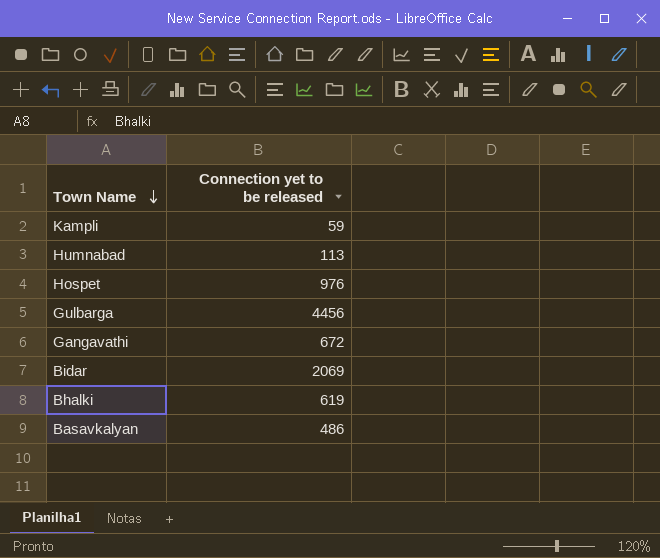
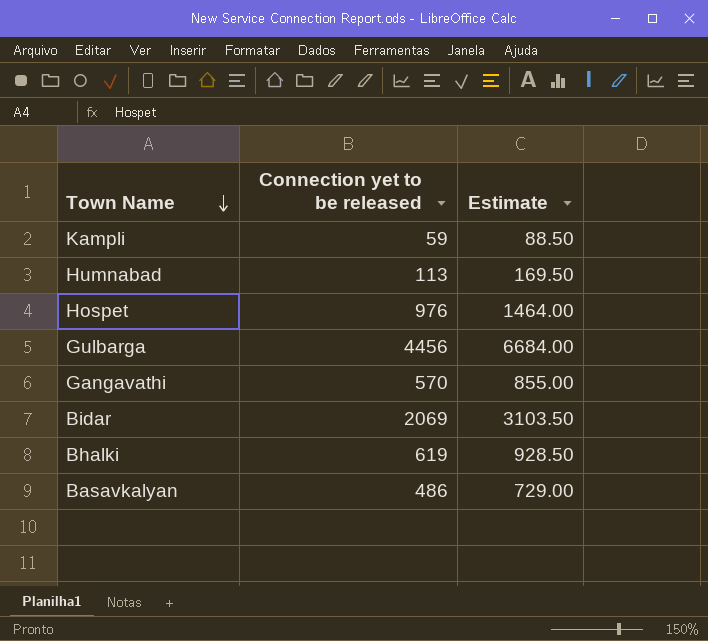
column Estimate | formula: none -> [Connection yet to be released] * 1.5
Gangavathi | Connection yet to be released: 672 -> 570

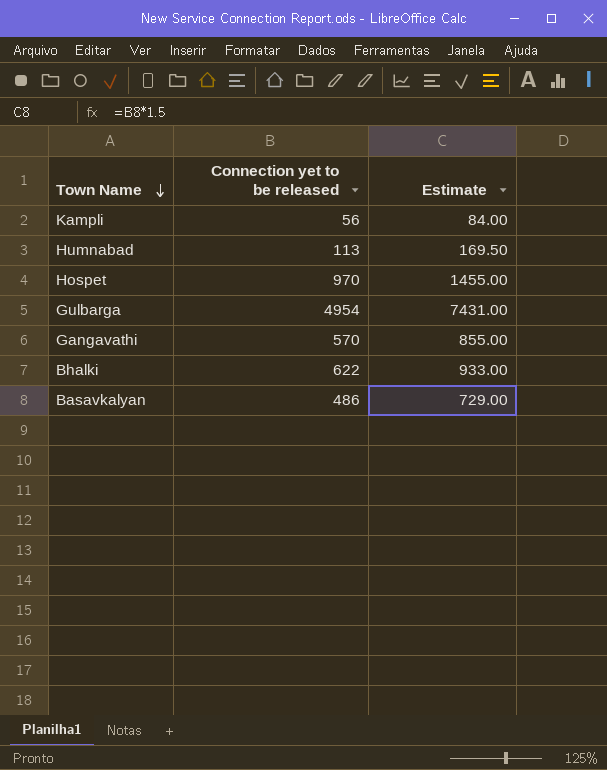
row Bidar: 2069 | 3103.50 -> none
Kampli | Connection yet to be released: 59 -> 56
Kampli | Estimate: 88.50 -> 84.00
Hospet | Connection yet to be released: 976 -> 970
Hospet | Estimate: 1464.00 -> 1455.00
Gulbarga | Connection yet to be released: 4456 -> 4954
Gulbarga | Estimate: 6684.00 -> 7431.00
Bhalki | Connection yet to be released: 619 -> 622
Bhalki | Estimate: 928.50 -> 933.00

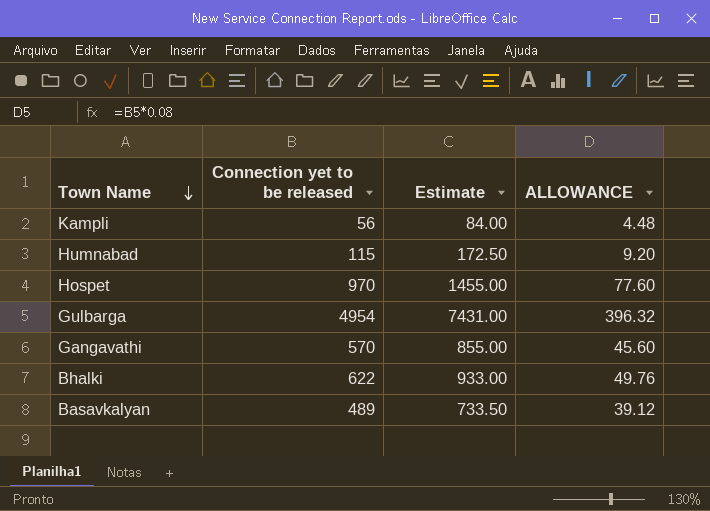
column ALLOWANCE | formula: none -> [Connection yet to be released] * 0.08
Humnabad | Connection yet to be released: 113 -> 115
Humnabad | Estimate: 169.50 -> 172.50
Basavkalyan | Connection yet to be released: 486 -> 489
Basavkalyan | Estimate: 729.00 -> 733.50

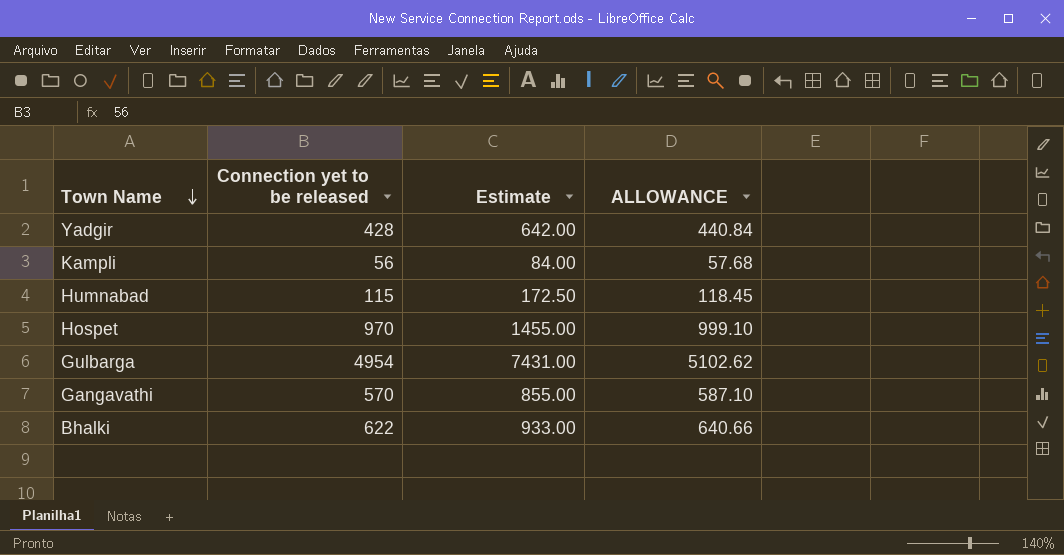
column ALLOWANCE | formula: [Connection yet to be released] * 0.08 -> [Connection yet to be released] * 1.03
row Basavkalyan: 489 | 733.50 | 39.12 -> none
row Yadgir: none -> 428 | 642.00 | 440.84

